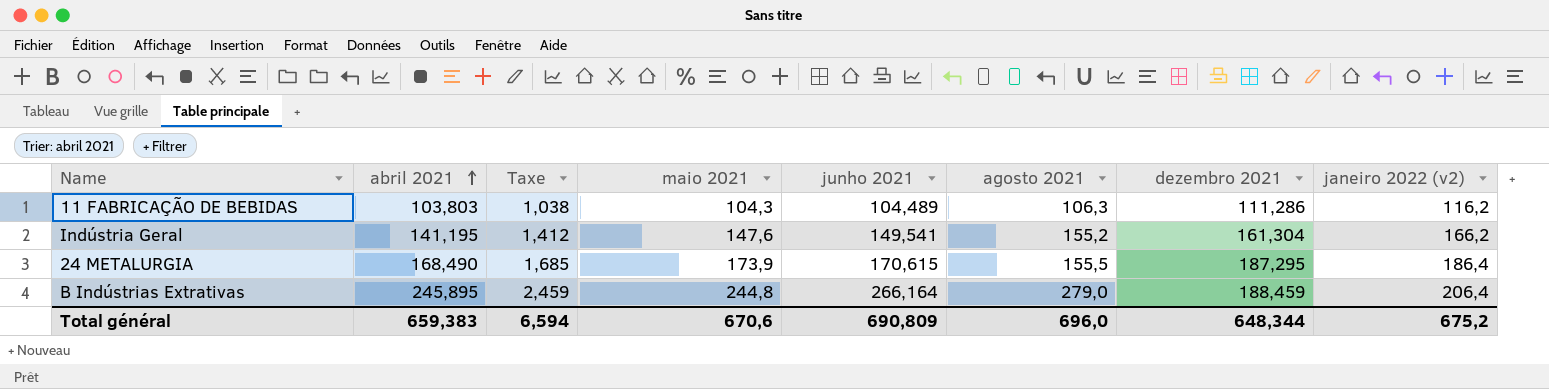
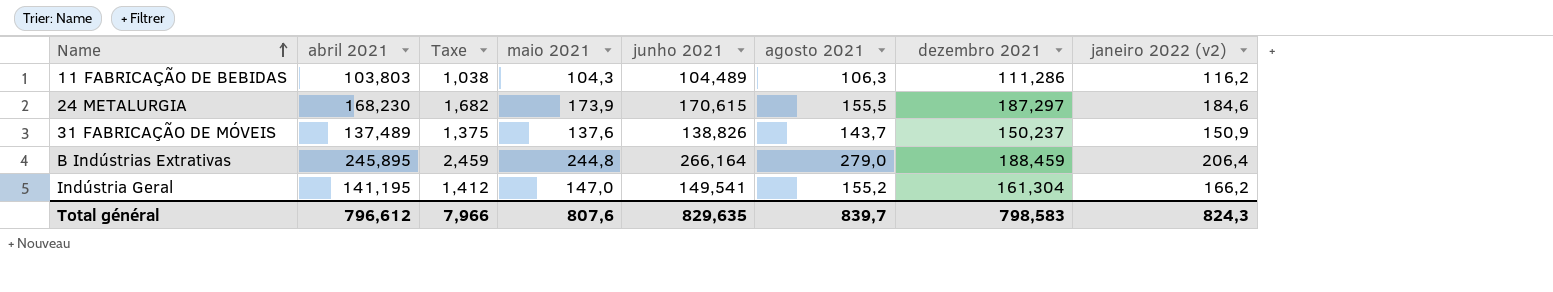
row order: abril 2021 ascending -> Name ascending
24 METALURGIA | abril 2021: 168,490 -> 168,230
24 METALURGIA | Taxe: 1,685 -> 1,682
24 METALURGIA | dezembro 2021: 187,295 -> 187,297
24 METALURGIA | janeiro 2022 (v2): 186,4 -> 184,6
row 31 FABRICAÇÃO DE MÓVEIS: none -> 137,489 | 1,375 | 137,6 | 138,826 | 143,7 | 150,237 | 150,9
Indústria Geral | maio 2021: 147,6 -> 147,0
Total général | abril 2021: 659,383 -> 796,612
Total général | Taxe: 6,594 -> 7,966
Total général | maio 2021: 670,6 -> 807,6
Total général | junho 2021: 690,809 -> 829,635
Total général | agosto 2021: 696,0 -> 839,7
Total général | dezembro 2021: 648,344 -> 798,583
Total général | janeiro 2022 (v2): 675,2 -> 824,3

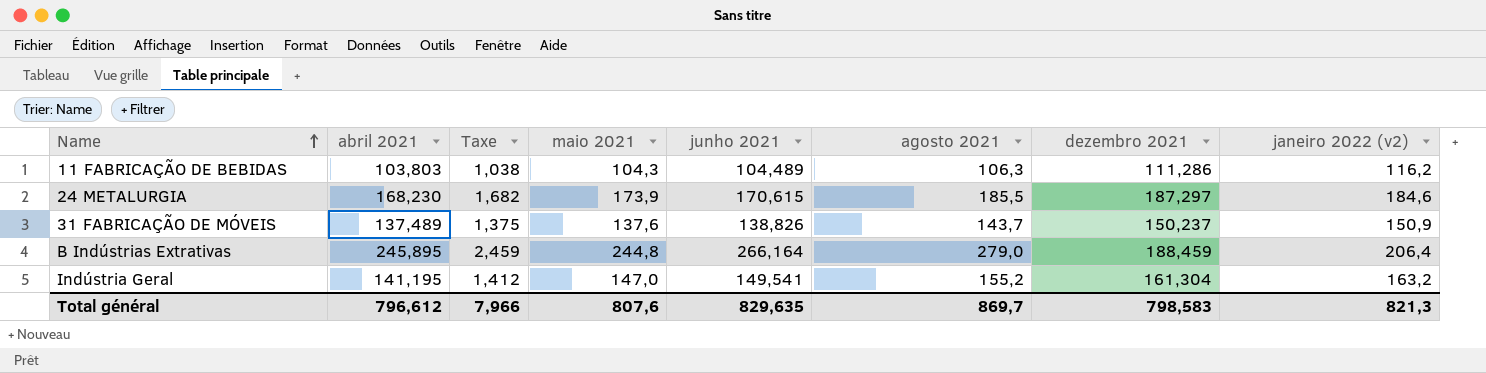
24 METALURGIA | agosto 2021: 155,5 -> 185,5
Indústria Geral | janeiro 2022 (v2): 166,2 -> 163,2
Total général | agosto 2021: 839,7 -> 869,7
Total général | janeiro 2022 (v2): 824,3 -> 821,3

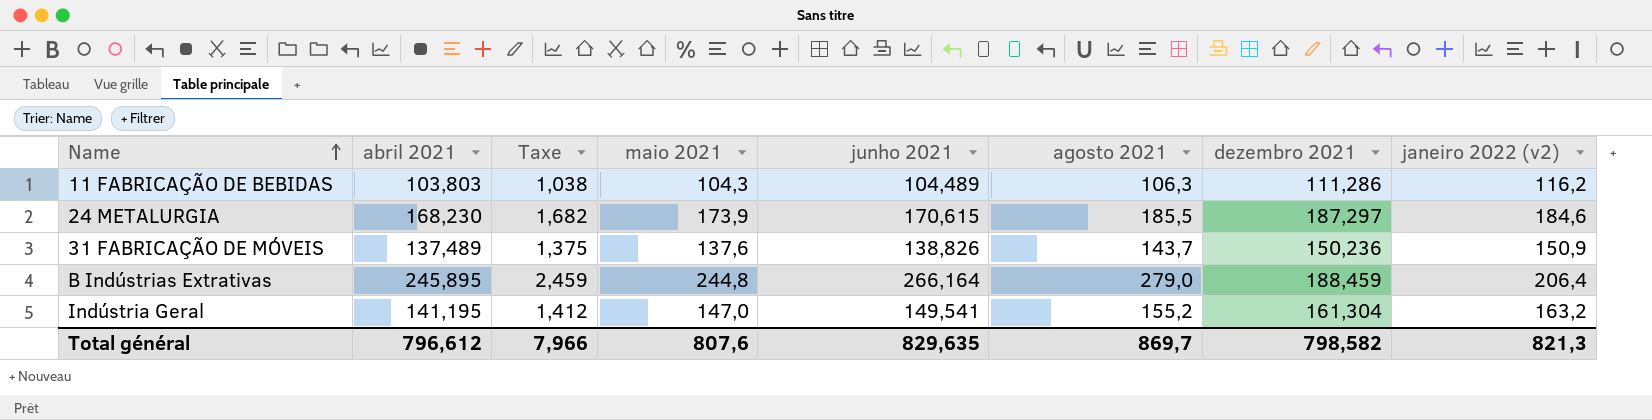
31 FABRICAÇÃO DE MÓVEIS | dezembro 2021: 150,237 -> 150,236
Total général | dezembro 2021: 798,583 -> 798,582

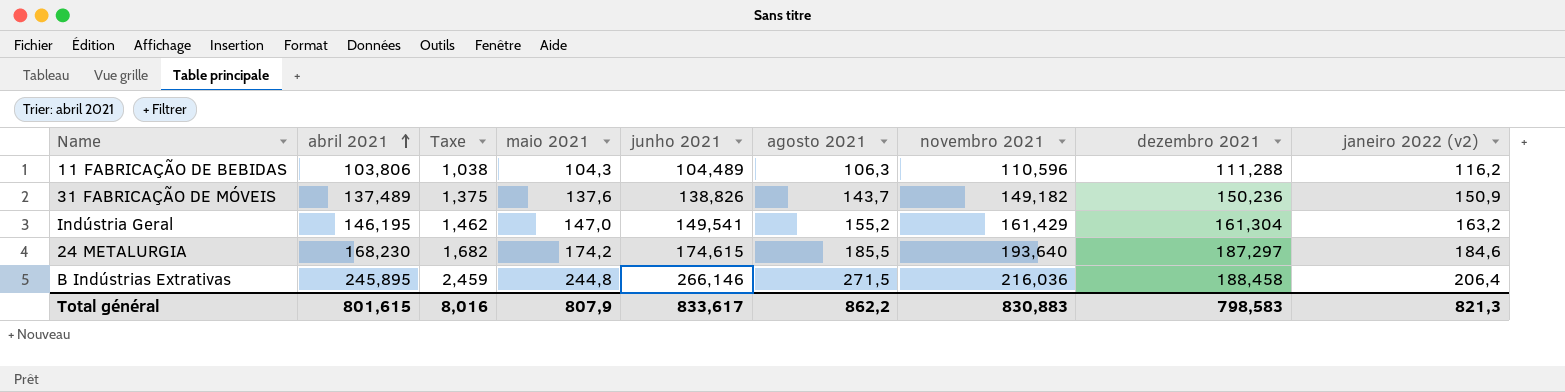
row order: Name ascending -> abril 2021 ascending
column novembro 2021 | position: none -> 7
11 FABRICAÇÃO DE BEBIDAS | abril 2021: 103,803 -> 103,806
11 FABRICAÇÃO DE BEBIDAS | dezembro 2021: 111,286 -> 111,288
Indústria Geral | abril 2021: 141,195 -> 146,195
Indústria Geral | Taxe: 1,412 -> 1,462
24 METALURGIA | maio 2021: 173,9 -> 174,2
24 METALURGIA | junho 2021: 170,615 -> 174,615
B Indústrias Extrativas | junho 2021: 266,164 -> 266,146
B Indústrias Extrativas | agosto 2021: 279,0 -> 271,5
B Indústrias Extrativas | dezembro 2021: 188,459 -> 188,458
Total général | abril 2021: 796,612 -> 801,615
Total général | Taxe: 7,966 -> 8,016
Total général | maio 2021: 807,6 -> 807,9
Total général | junho 2021: 829,635 -> 833,617
Total général | agosto 2021: 869,7 -> 862,2
Total général | dezembro 2021: 798,582 -> 798,583

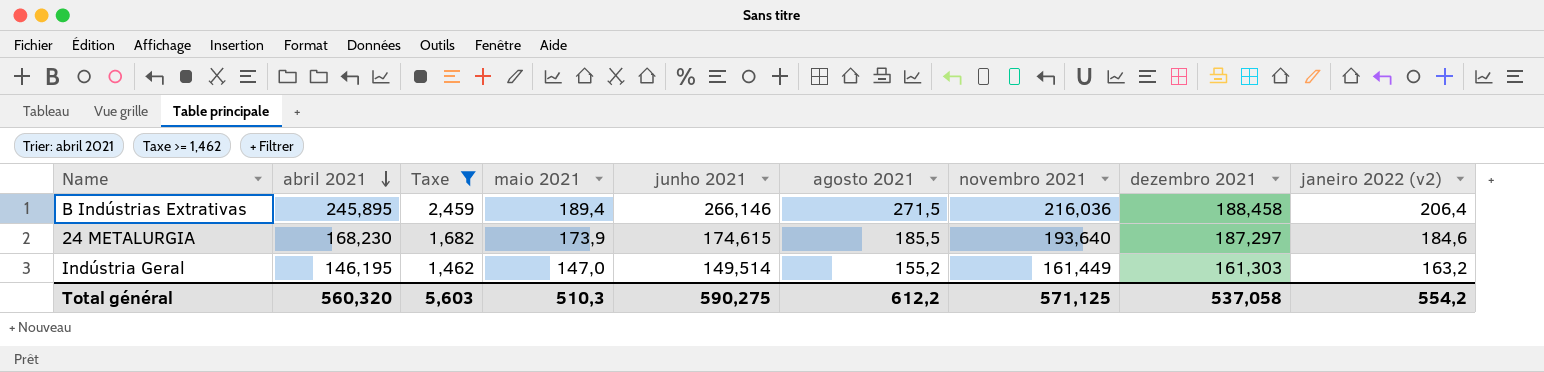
filter: none -> Taxe >= 1,462
row order: abril 2021 ascending -> abril 2021 descending
B Indústrias Extrativas | maio 2021: 244,8 -> 189,4
24 METALURGIA | maio 2021: 174,2 -> 173,9
Indústria Geral | junho 2021: 149,541 -> 149,514
Indústria Geral | novembro 2021: 161,429 -> 161,449
Indústria Geral | dezembro 2021: 161,304 -> 161,303
Total général | abril 2021: 801,615 -> 560,320
Total général | Taxe: 8,016 -> 5,603
Total général | maio 2021: 807,9 -> 510,3
Total général | junho 2021: 833,617 -> 590,275
Total général | agosto 2021: 862,2 -> 612,2
Total général | novembro 2021: 830,883 -> 571,125
Total général | dezembro 2021: 798,583 -> 537,058
Total général | janeiro 2022 (v2): 821,3 -> 554,2

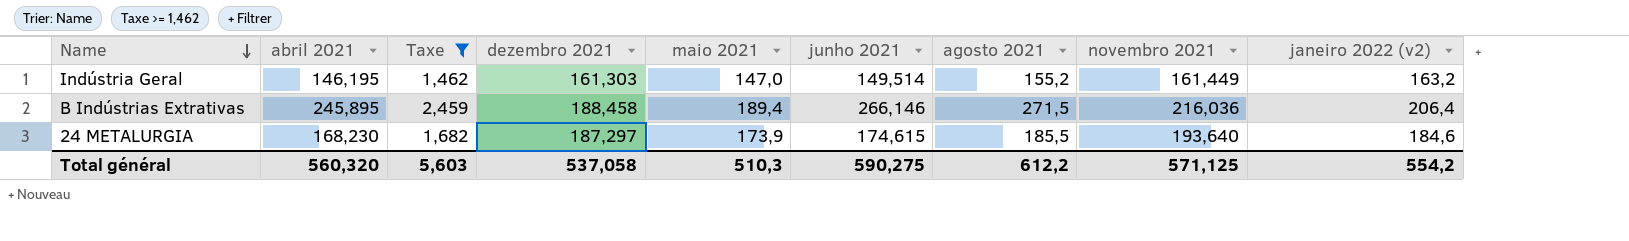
row order: abril 2021 descending -> Name descending
column dezembro 2021 | position: 8 -> 4

